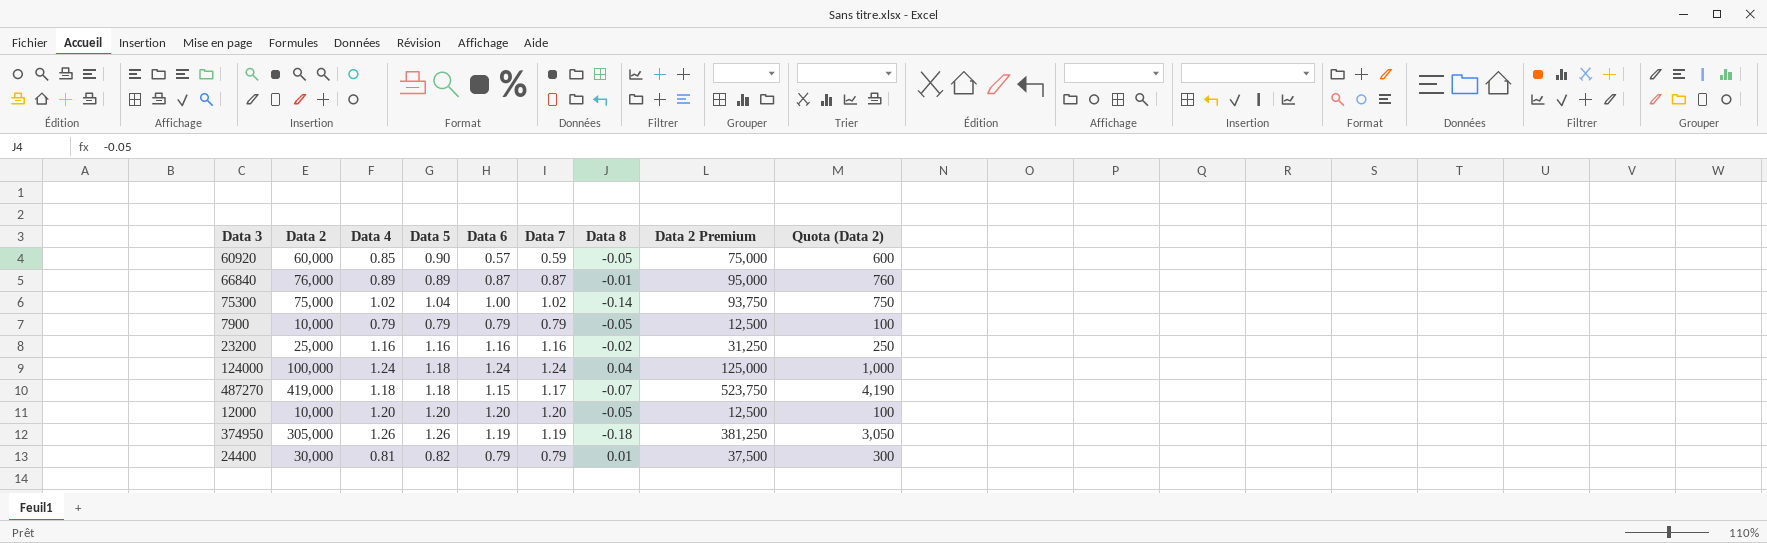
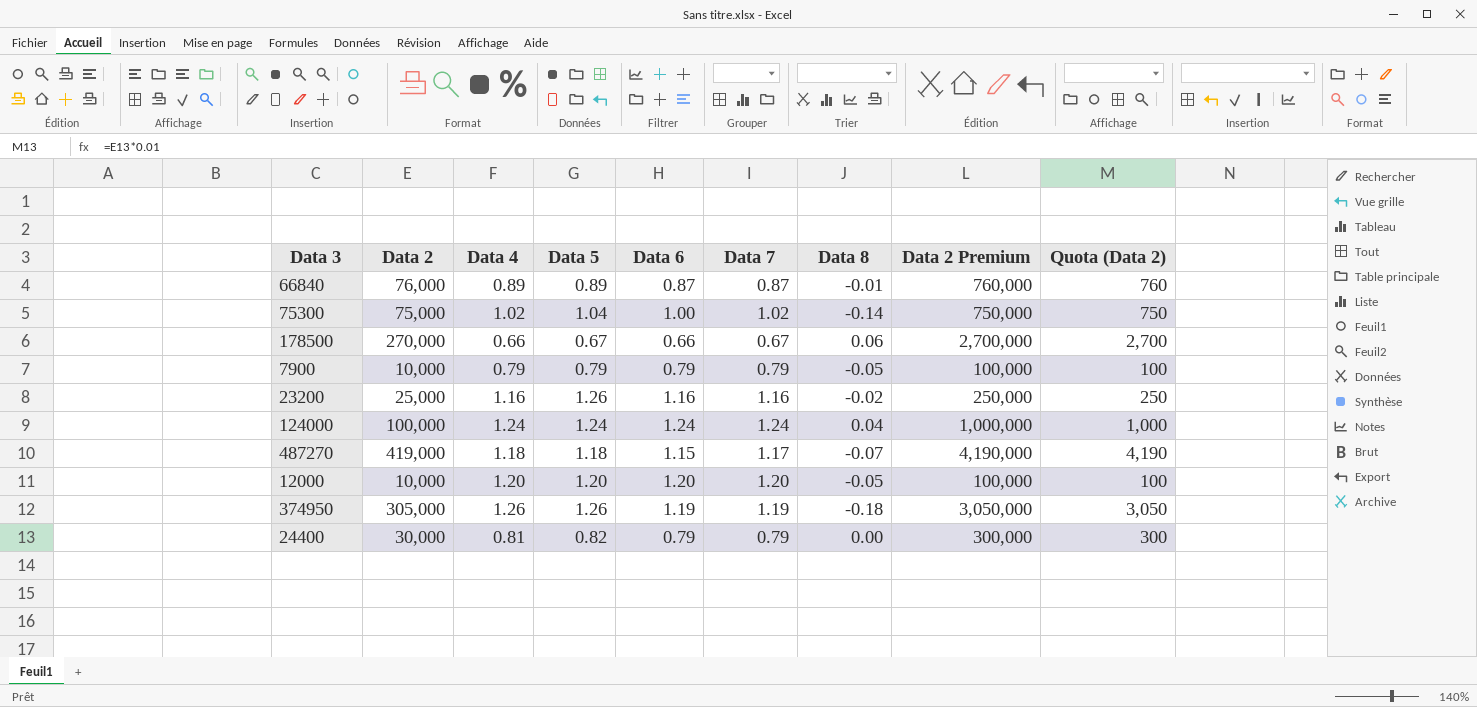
column Data 2 Premium | formula: [Data 2] * 1.25 -> [Data 2] * 10
row 60920: 60,000 | 0.85 | 0.90 | 0.57 | 0.59 | -0.05 | 75,000 | 600 -> none
row 178500: none -> 270,000 | 0.66 | 0.67 | 0.66 | 0.67 | 0.06 | 2,700,000 | 2,700
23200 | Data 5: 1.16 -> 1.26
124000 | Data 5: 1.18 -> 1.24
24400 | Data 8: 0.01 -> 0.00

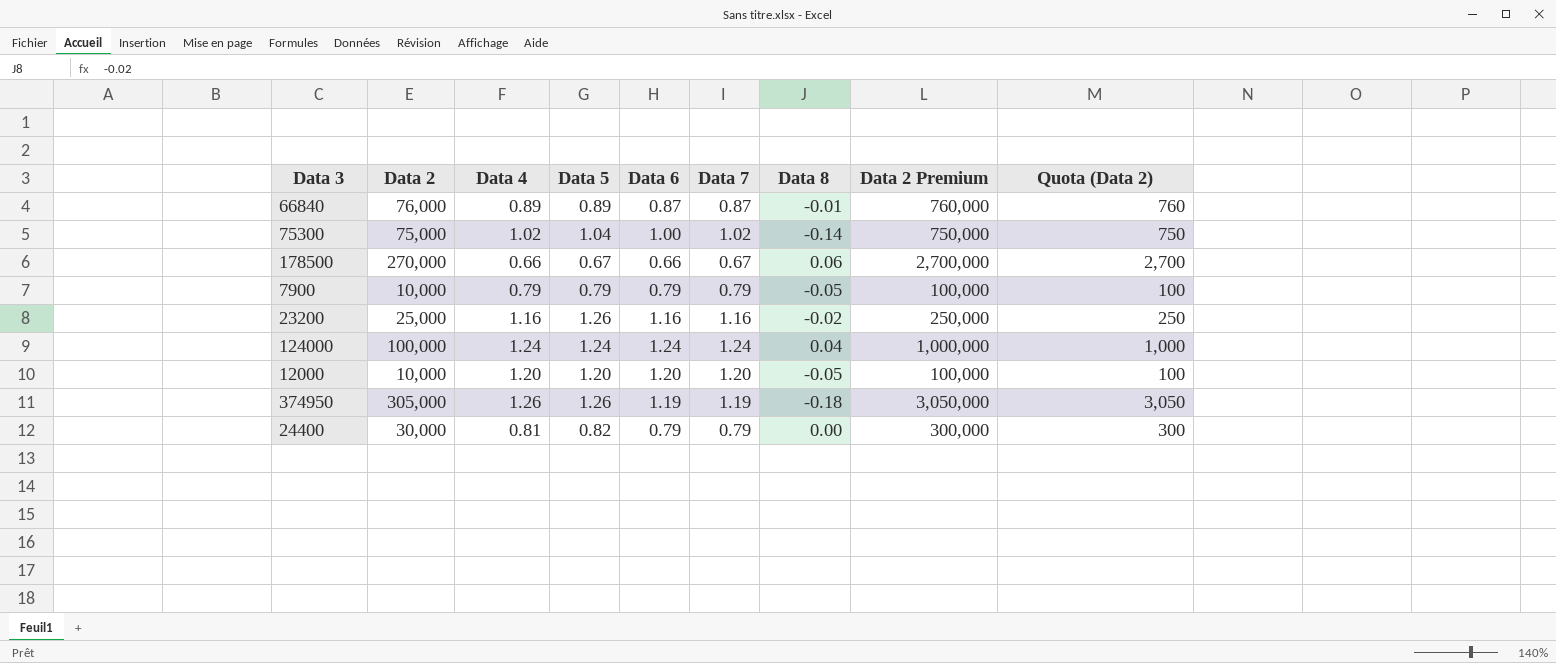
row 487270: 419,000 | 1.18 | 1.18 | 1.15 | 1.17 | -0.07 | 4,190,000 | 4,190 -> none

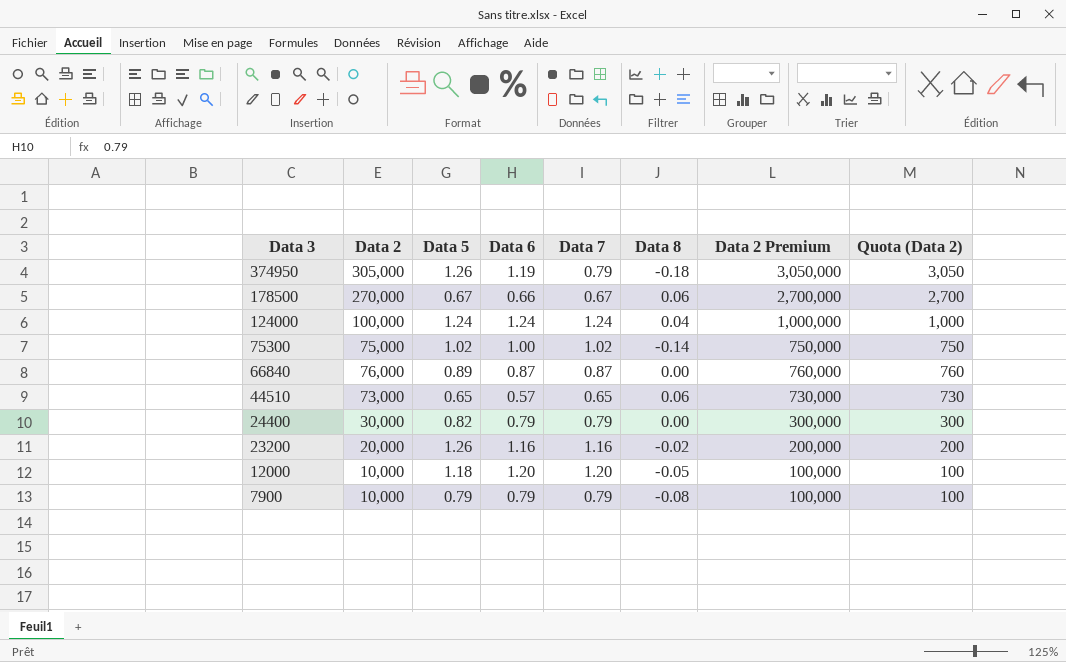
row order: none -> Data 3 descending
column Data 4 | position: 3 -> none
374950 | Data 7: 1.19 -> 0.79
75300 | Data 5: 1.04 -> 1.02
66840 | Data 8: -0.01 -> 0.00
row 44510: none -> 73,000 | 0.65 | 0.57 | 0.65 | 0.06 | 730,000 | 730
23200 | Data 2: 25,000 -> 20,000
23200 | Data 2 Premium: 250,000 -> 200,000
23200 | Quota (Data 2): 250 -> 200
12000 | Data 5: 1.20 -> 1.18
7900 | Data 8: -0.05 -> -0.08

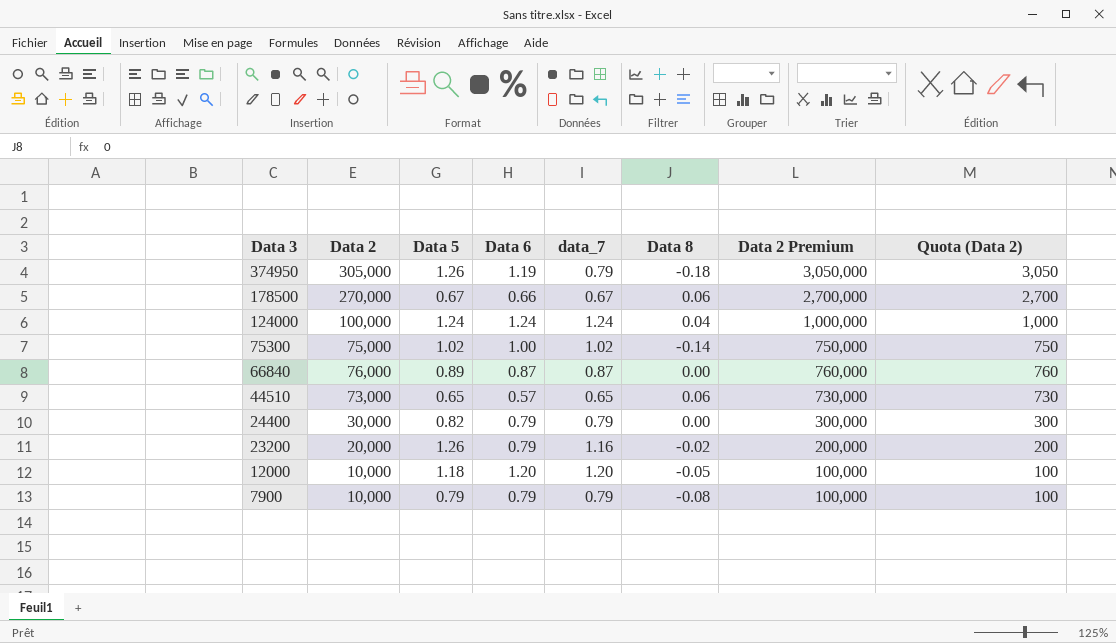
column name: Data 7 -> data_7
23200 | Data 6: 1.16 -> 0.79

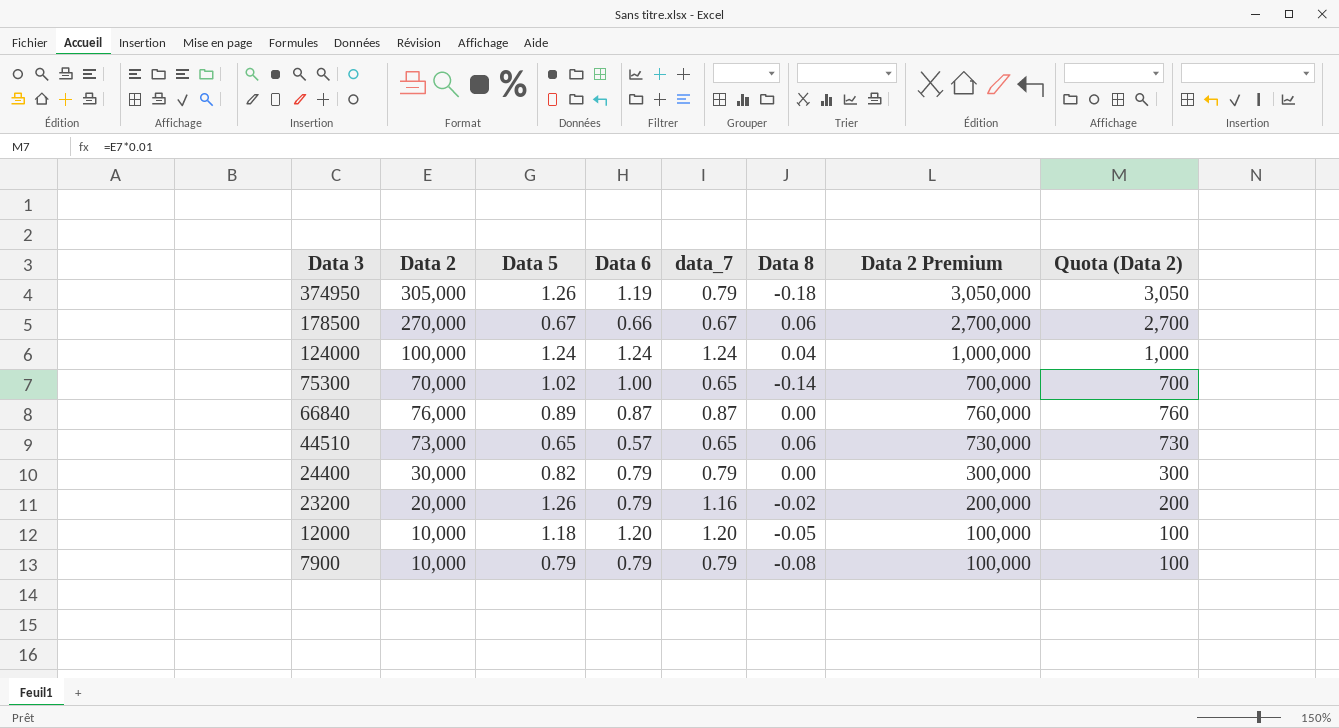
75300 | Data 2: 75,000 -> 70,000
75300 | data_7: 1.02 -> 0.65
75300 | Data 2 Premium: 750,000 -> 700,000
75300 | Quota (Data 2): 750 -> 700

